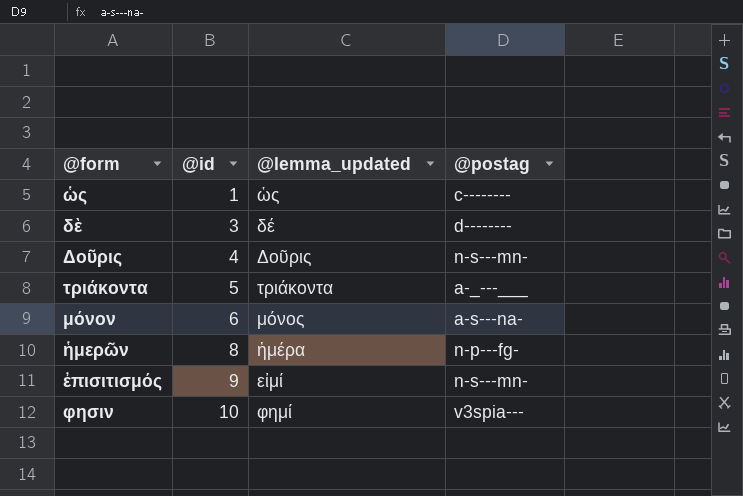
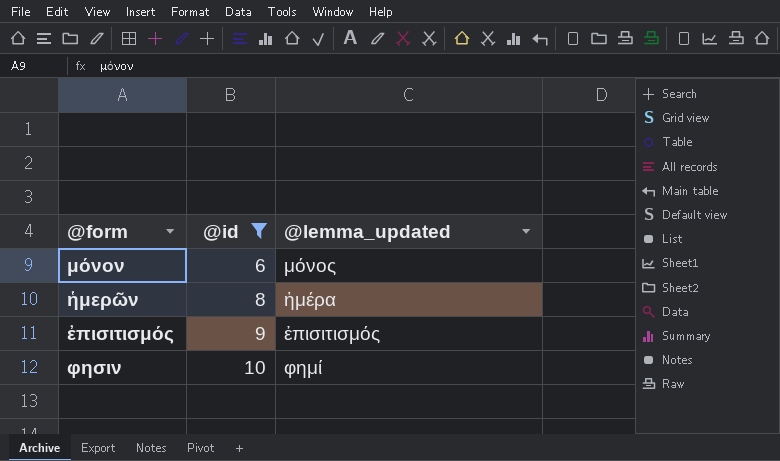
filter: none -> @id >= 6
column @postag | position: 4 -> none
ἐπισιτισμός | @lemma_updated: εἰμί -> ἐπισιτισμός

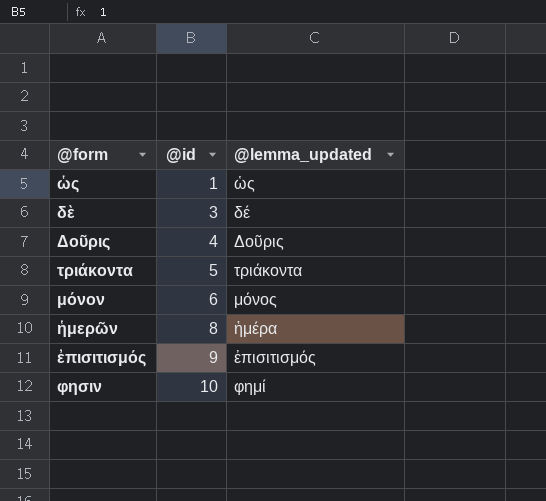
filter: @id >= 6 -> none

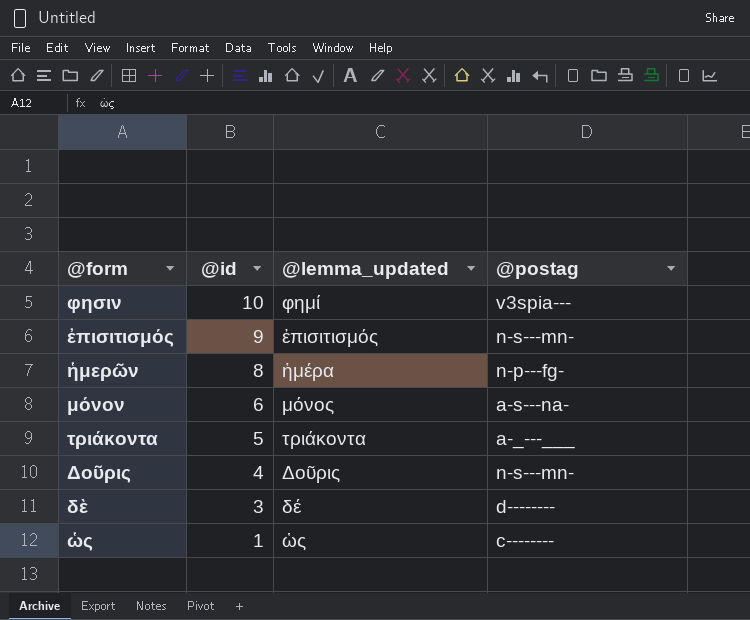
row order: @id ascending -> @id descending
column @postag | position: none -> 4

